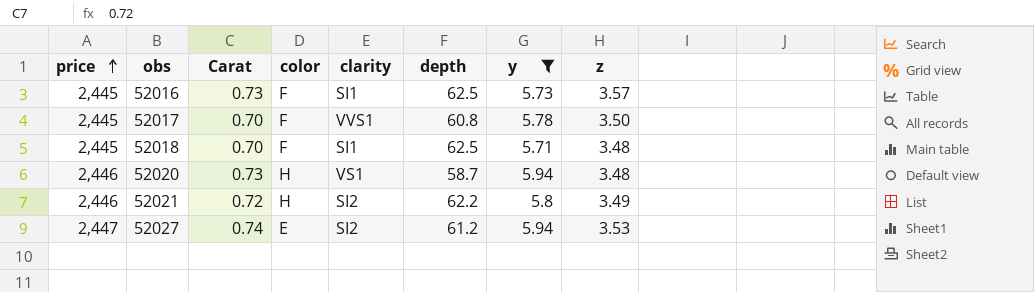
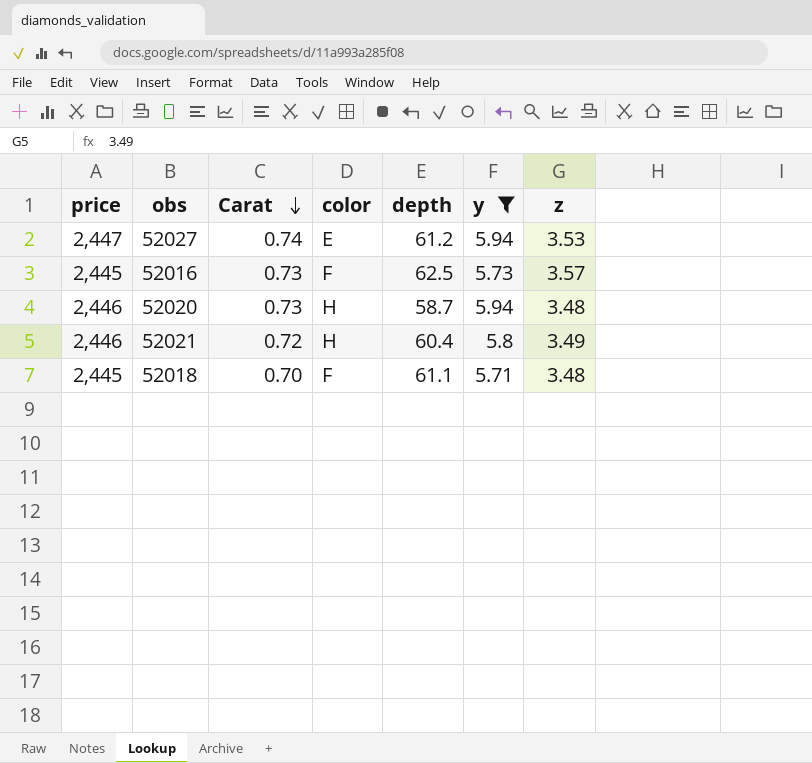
row order: price ascending -> Carat descending
column clarity | position: 5 -> none
row 52017: 2,445 | 0.70 | F | VVS1 | 60.8 | 5.78 | 3.50 -> none
52021 | depth: 62.2 -> 60.4
52018 | depth: 62.5 -> 61.1

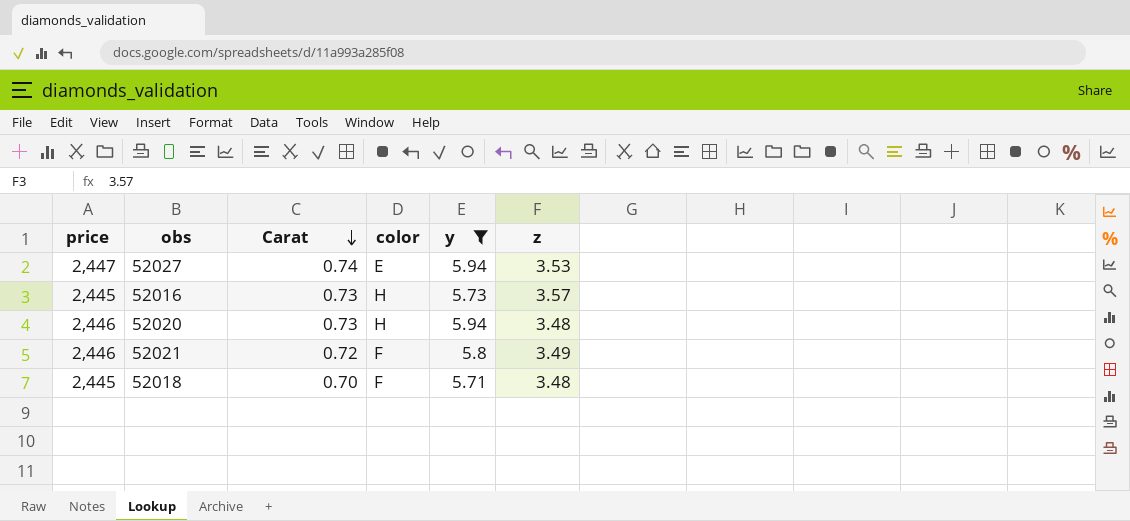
column depth | position: 5 -> none
52016 | color: F -> H
52021 | color: H -> F

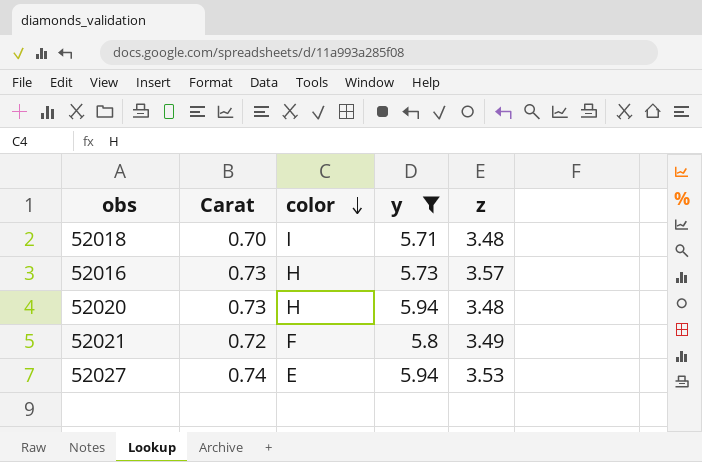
row order: Carat descending -> color descending
column price | position: 1 -> none
52018 | color: F -> I

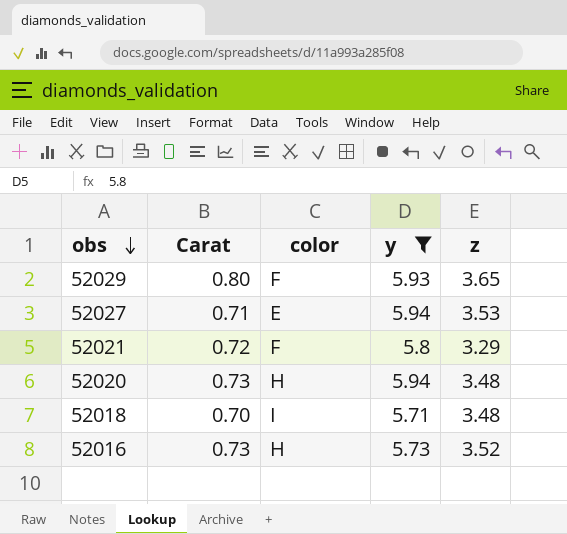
row order: color descending -> obs descending
row 52029: none -> 0.80 | F | 5.93 | 3.65
52027 | Carat: 0.74 -> 0.71
52021 | z: 3.49 -> 3.29
52016 | z: 3.57 -> 3.52

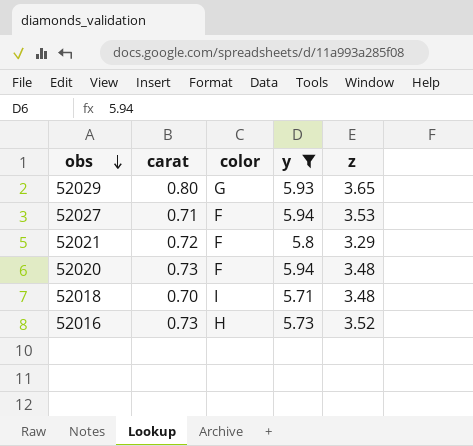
column name: Carat -> carat
52029 | color: F -> G
52027 | color: E -> F
52020 | color: H -> F

